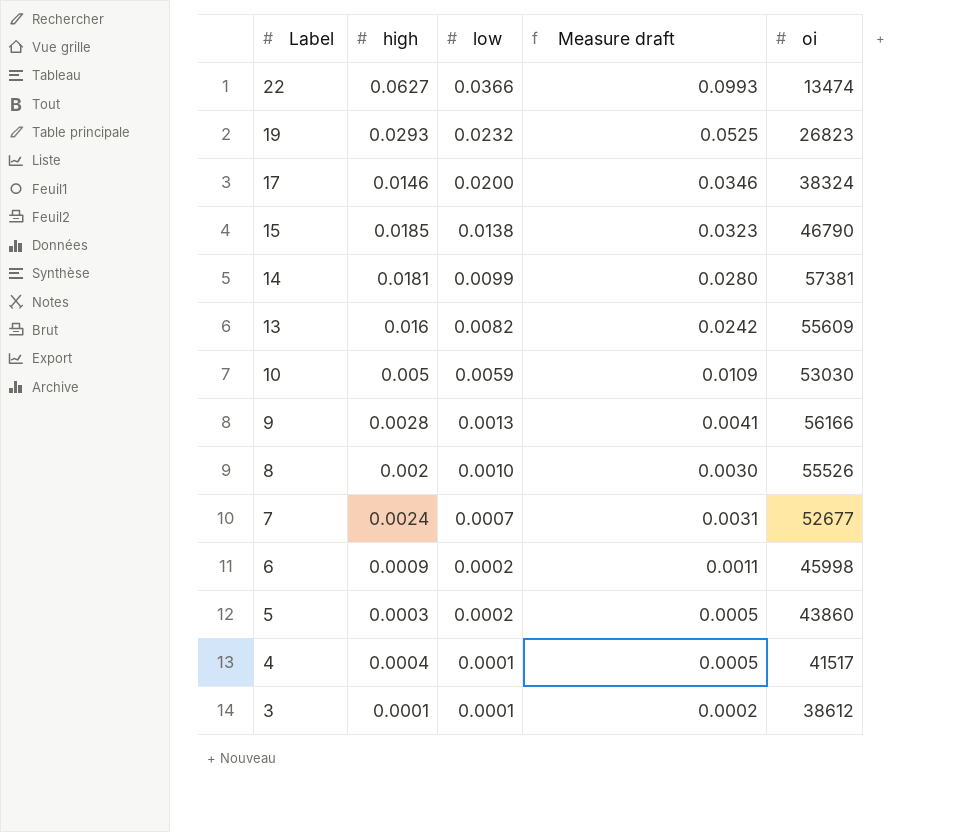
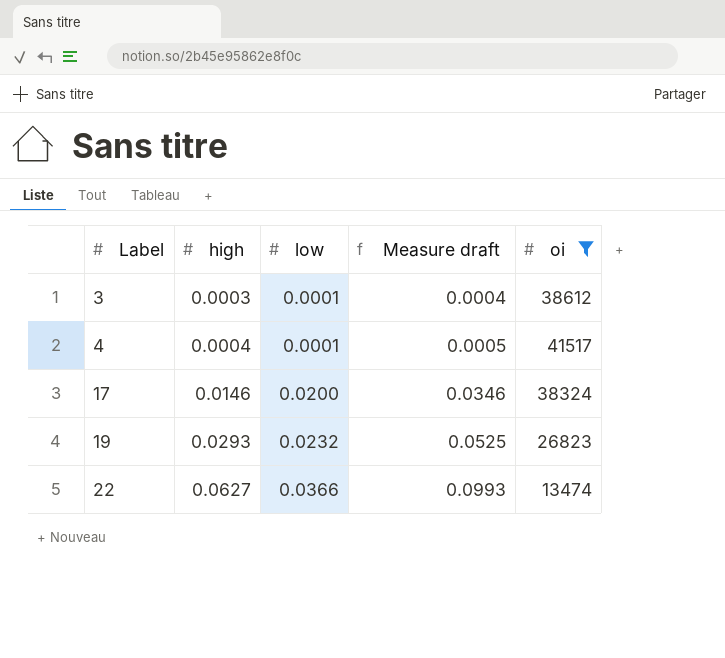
filter: none -> oi <= 41517
row order: Label descending -> Label ascending
3 | high: 0.0001 -> 0.0003
3 | Measure draft: 0.0002 -> 0.0004

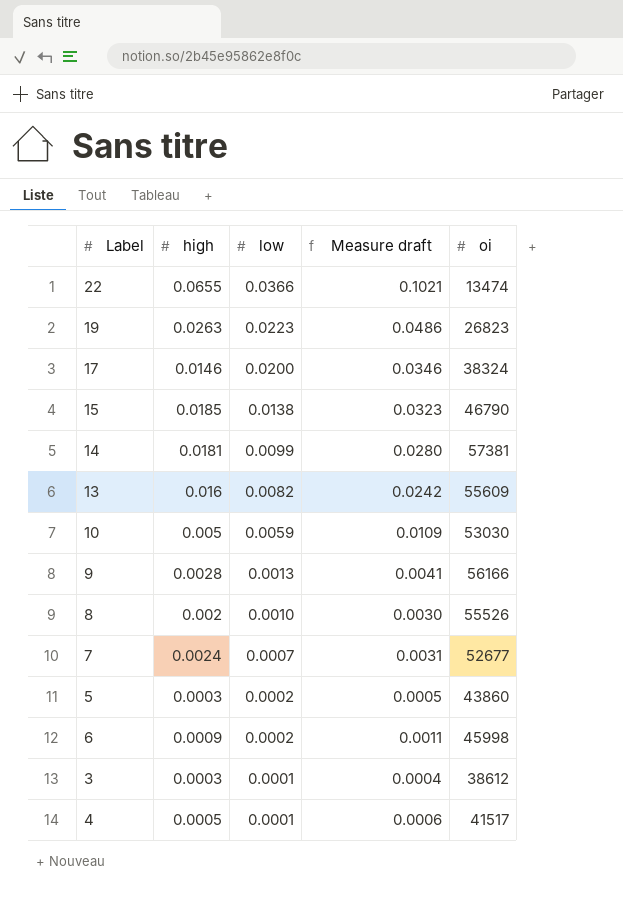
filter: oi <= 41517 -> none
row order: Label ascending -> low descending
22 | high: 0.0627 -> 0.0655
22 | Measure draft: 0.0993 -> 0.1021
19 | high: 0.0293 -> 0.0263
19 | low: 0.0232 -> 0.0223
19 | Measure draft: 0.0525 -> 0.0486
4 | high: 0.0004 -> 0.0005
4 | Measure draft: 0.0005 -> 0.0006

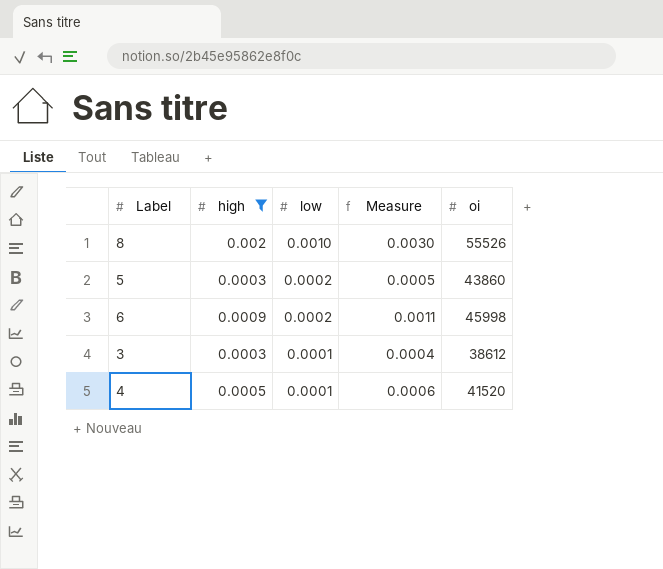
filter: none -> high <= 0.002
column name: Measure draft -> Measure
4 | oi: 41517 -> 41520

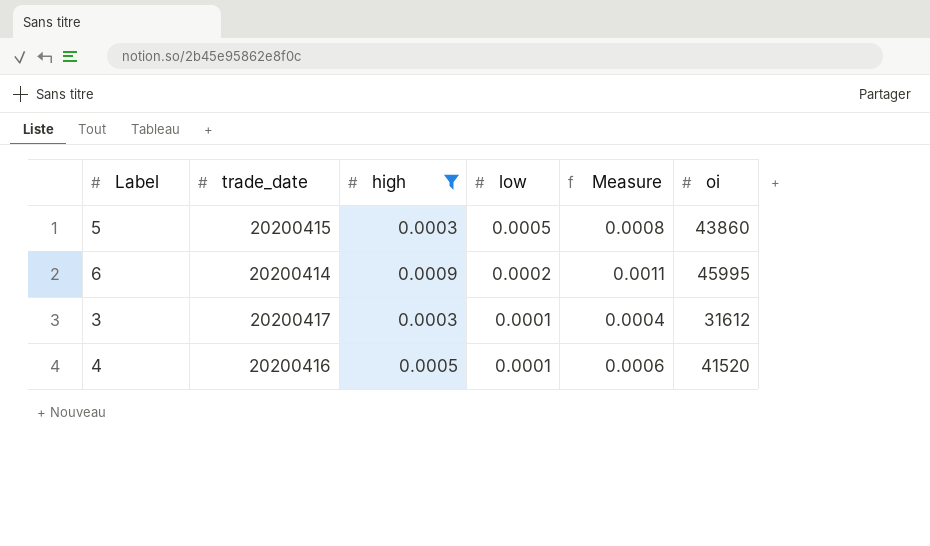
column trade_date | position: none -> 2
row 8: 0.002 | 0.0010 | 0.0030 | 55526 -> none
5 | low: 0.0002 -> 0.0005
5 | Measure: 0.0005 -> 0.0008
6 | oi: 45998 -> 45995
3 | oi: 38612 -> 31612

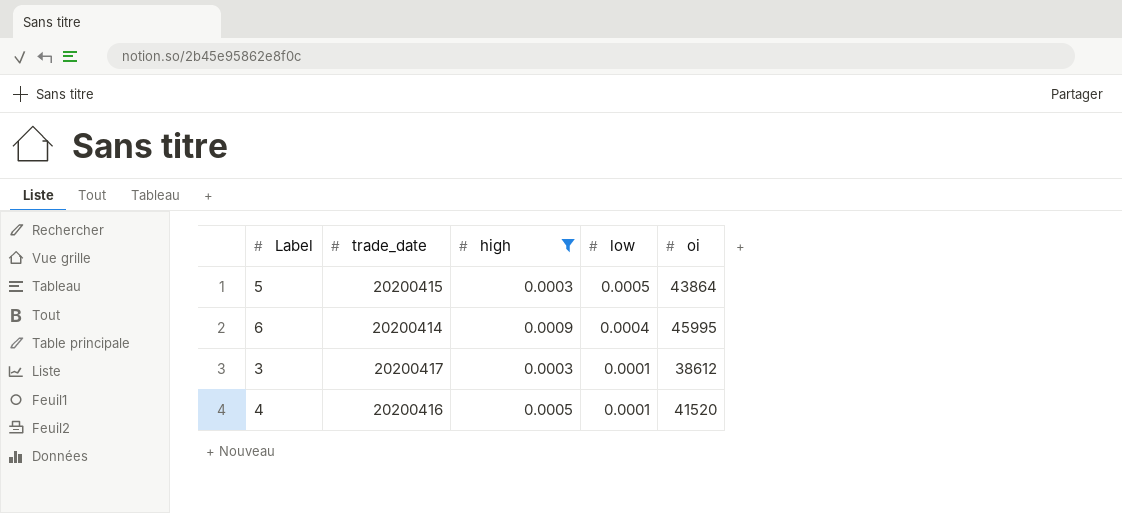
column Measure | formula: [high] + [low] -> none
5 | oi: 43860 -> 43864
6 | low: 0.0002 -> 0.0004
3 | oi: 31612 -> 38612

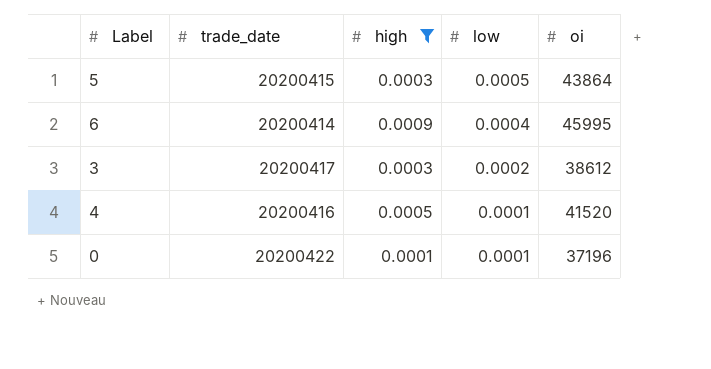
3 | low: 0.0001 -> 0.0002
row 0: none -> 20200422 | 0.0001 | 0.0001 | 37196

